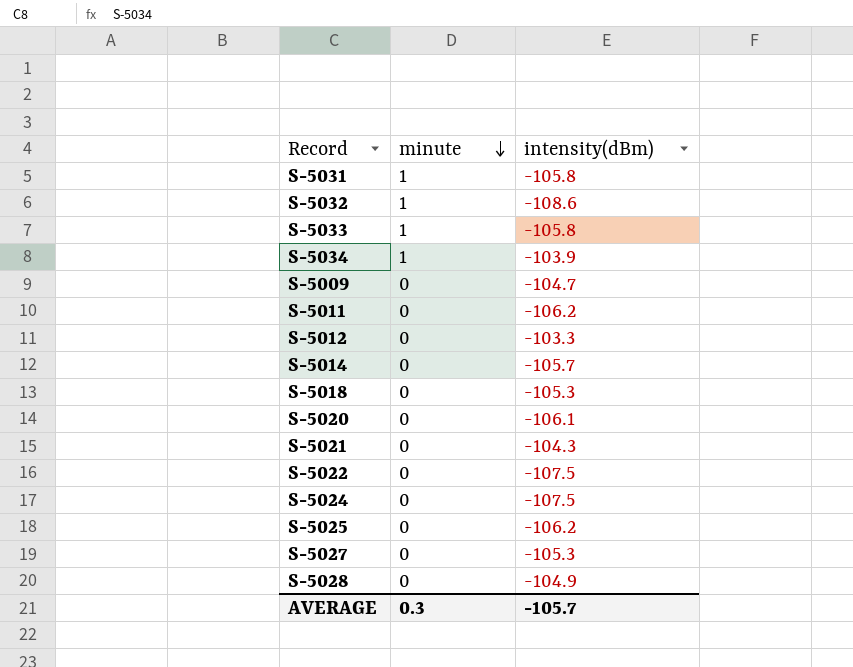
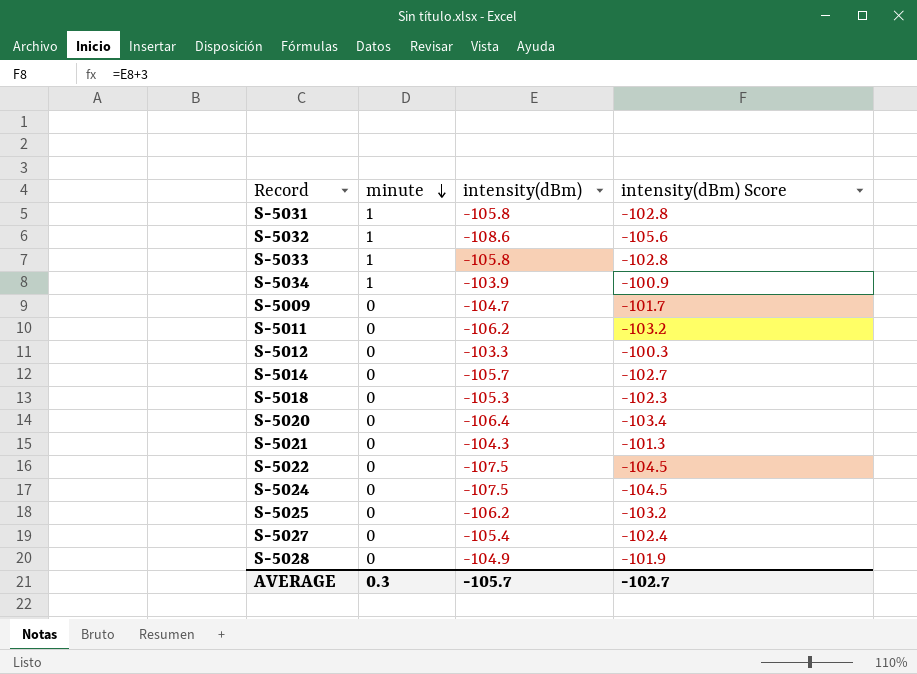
column intensity(dBm) Score | formula: none -> [intensity(dBm)] + 3
S-5020 | intensity(dBm): -106.1 -> -106.4
S-5027 | intensity(dBm): -105.3 -> -105.4

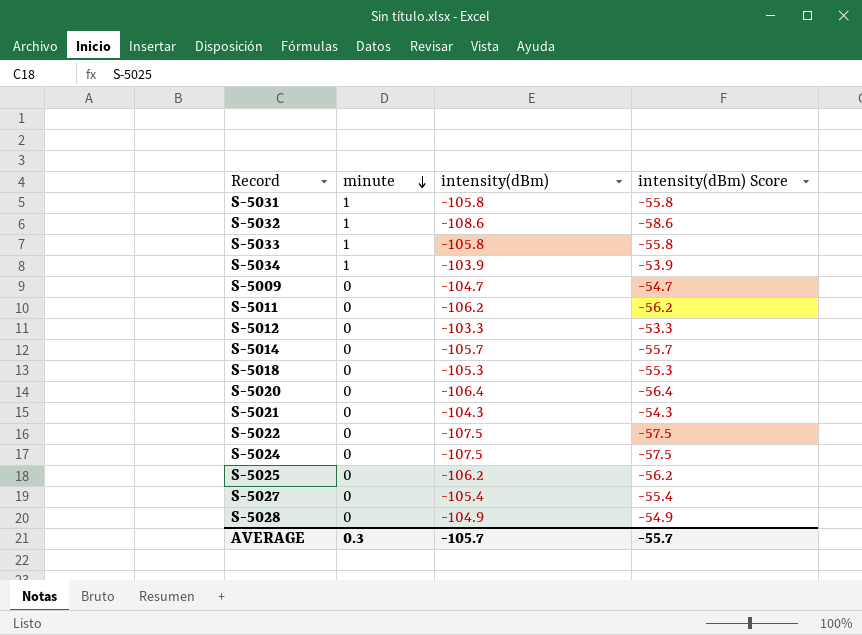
column intensity(dBm) Score | formula: [intensity(dBm)] + 3 -> [intensity(dBm)] + 50
AVERAGE | intensity(dBm) Score: -102.7 -> -55.7

